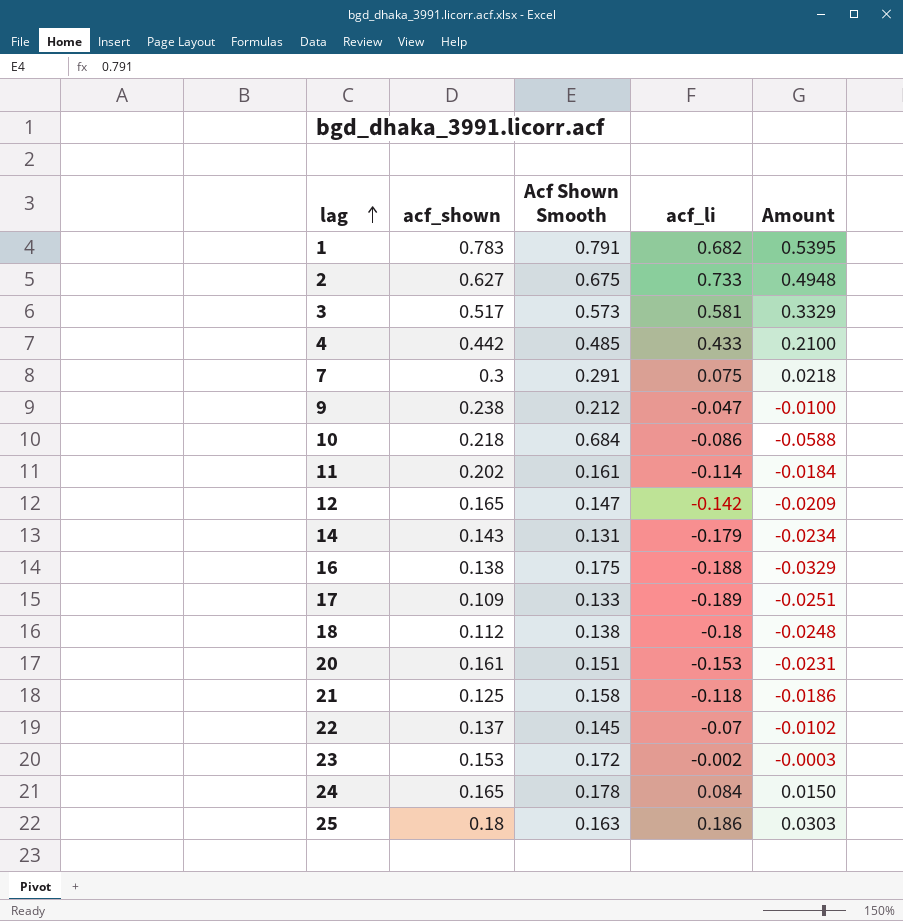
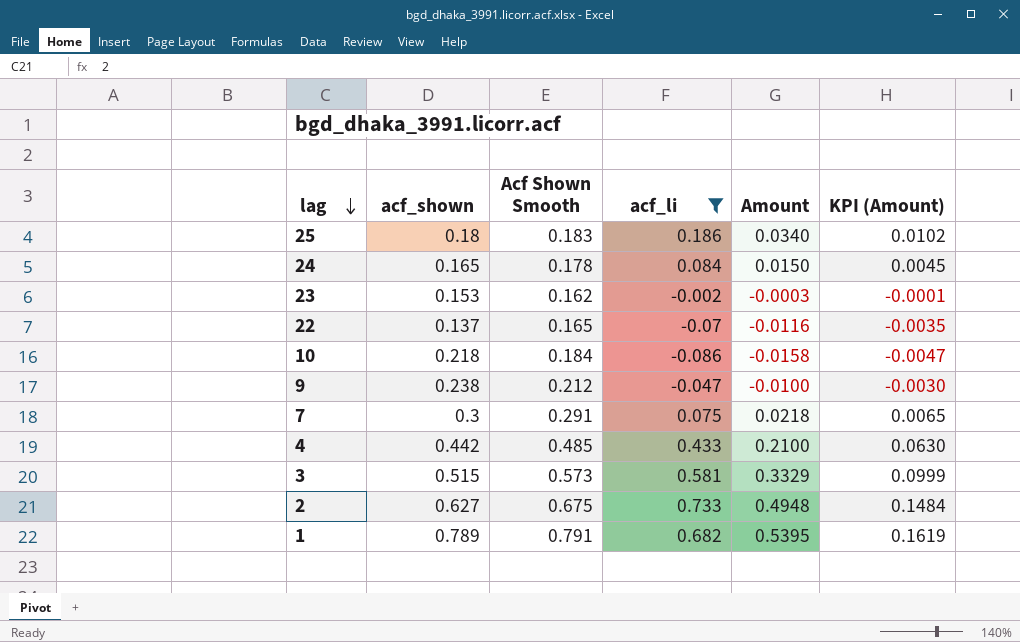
filter: none -> acf_li >= -0.086
row order: lag ascending -> lag descending
column KPI (Amount) | formula: none -> [Amount] * 0.3
25 | Acf Shown Smooth: 0.163 -> 0.183
25 | Amount: 0.0303 -> 0.0340
23 | Acf Shown Smooth: 0.172 -> 0.162
22 | Acf Shown Smooth: 0.145 -> 0.165
22 | Amount: -0.0102 -> -0.0116
10 | Acf Shown Smooth: 0.684 -> 0.184
10 | Amount: -0.0588 -> -0.0158
3 | acf_shown: 0.517 -> 0.515
1 | acf_shown: 0.783 -> 0.789

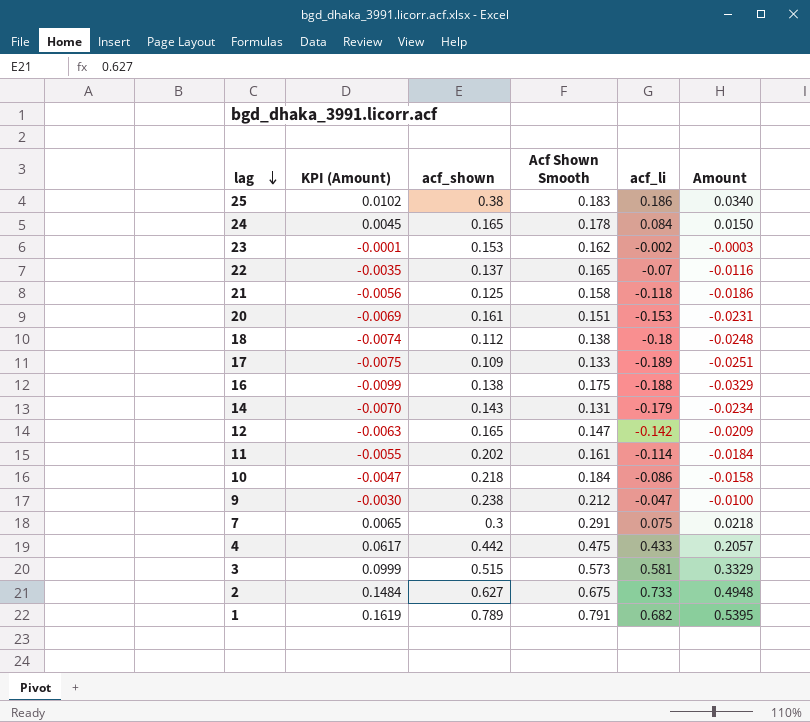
filter: acf_li >= -0.086 -> none
column KPI (Amount) | position: 6 -> 2
25 | acf_shown: 0.18 -> 0.38
4 | KPI (Amount): 0.0630 -> 0.0617
4 | Acf Shown Smooth: 0.485 -> 0.475
4 | Amount: 0.2100 -> 0.2057

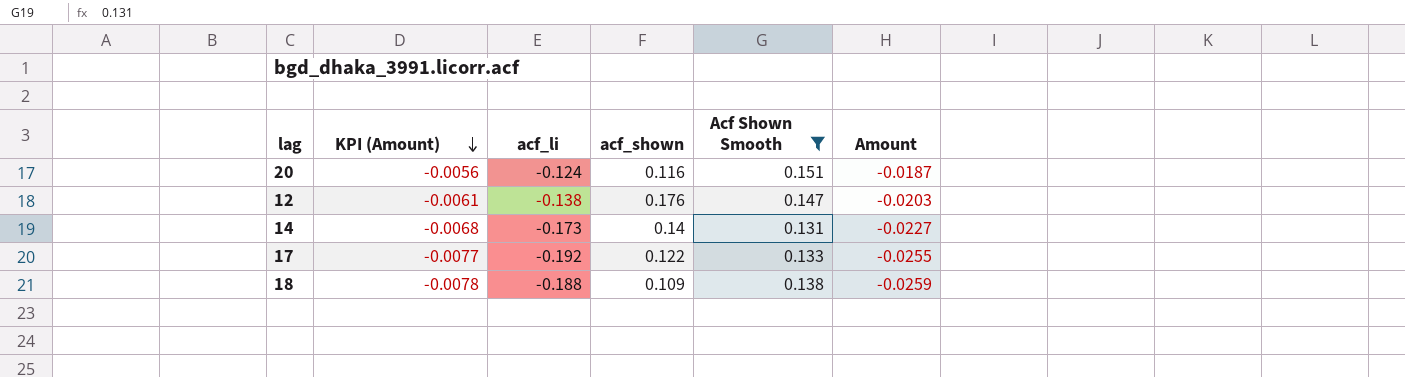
filter: none -> Acf Shown Smooth <= 0.151
row order: lag descending -> KPI (Amount) descending
column acf_li | position: 5 -> 3
20 | KPI (Amount): -0.0069 -> -0.0056
20 | acf_li: -0.153 -> -0.124
20 | acf_shown: 0.161 -> 0.116
20 | Amount: -0.0231 -> -0.0187
12 | KPI (Amount): -0.0063 -> -0.0061
12 | acf_li: -0.142 -> -0.138
12 | acf_shown: 0.165 -> 0.176
12 | Amount: -0.0209 -> -0.0203
14 | KPI (Amount): -0.0070 -> -0.0068
14 | acf_li: -0.179 -> -0.173
14 | acf_shown: 0.143 -> 0.14
14 | Amount: -0.0234 -> -0.0227
17 | KPI (Amount): -0.0075 -> -0.0077
17 | acf_li: -0.189 -> -0.192
17 | acf_shown: 0.109 -> 0.122
17 | Amount: -0.0251 -> -0.0255
18 | KPI (Amount): -0.0074 -> -0.0078
18 | acf_li: -0.18 -> -0.188
18 | acf_shown: 0.112 -> 0.109
18 | Amount: -0.0248 -> -0.0259

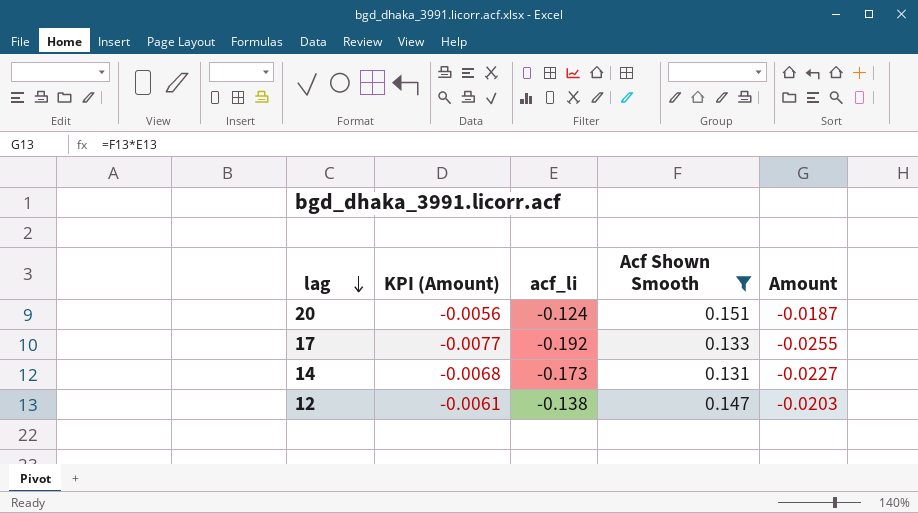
row order: KPI (Amount) descending -> lag descending
column acf_shown | position: 4 -> none
row 18: -0.0078 | -0.188 | 0.109 | 0.138 | -0.0259 -> none

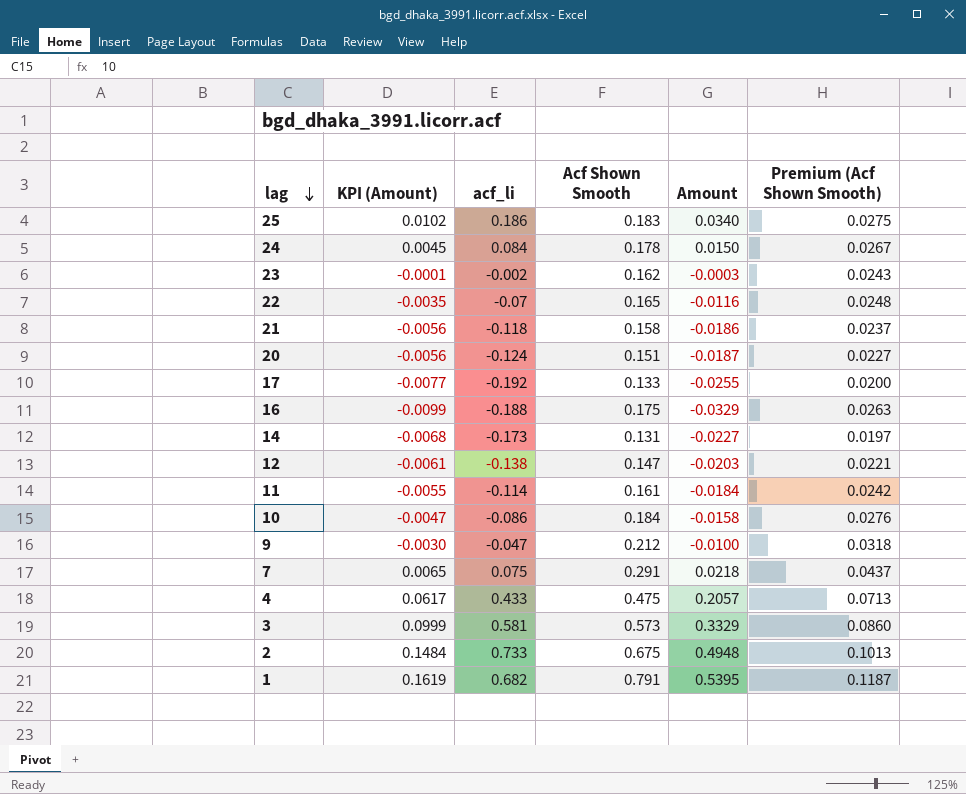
filter: Acf Shown Smooth <= 0.151 -> none
column Premium (Acf Shown Smooth) | formula: none -> [Acf Shown Smooth] * 0.15

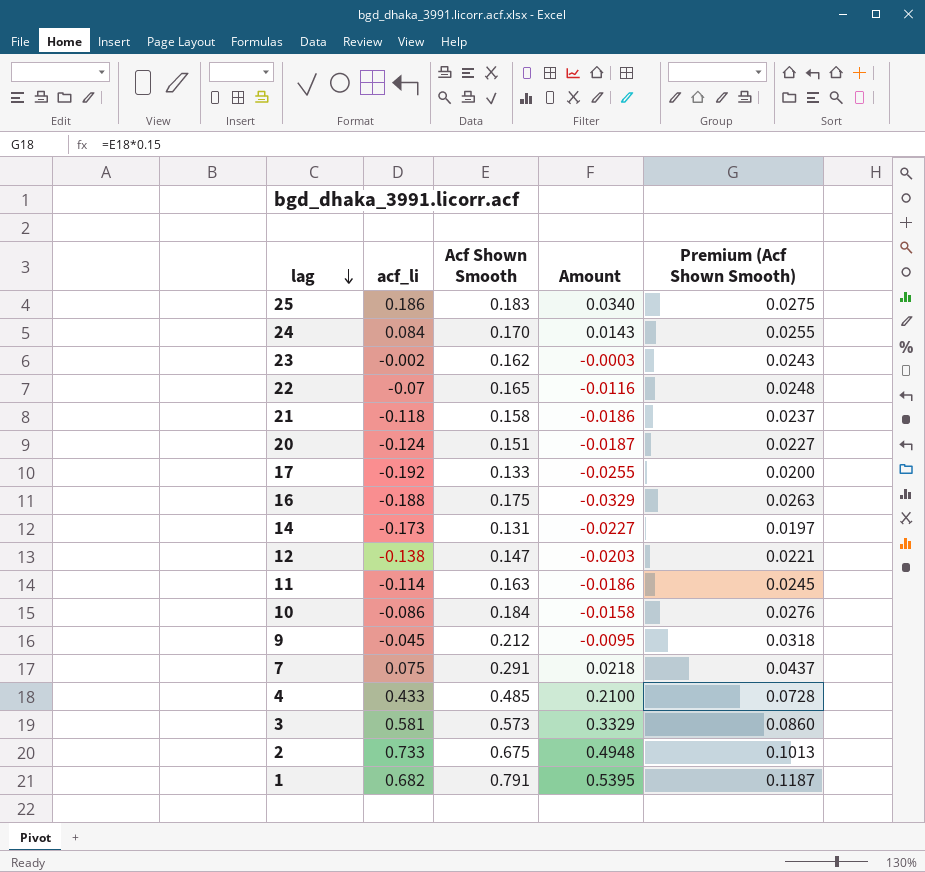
column KPI (Amount) | formula: [Amount] * 0.3 -> none
24 | Acf Shown Smooth: 0.178 -> 0.170
24 | Amount: 0.0150 -> 0.0143
24 | Premium (Acf Shown Smooth): 0.0267 -> 0.0255
11 | Acf Shown Smooth: 0.161 -> 0.163
11 | Amount: -0.0184 -> -0.0186
11 | Premium (Acf Shown Smooth): 0.0242 -> 0.0245
9 | acf_li: -0.047 -> -0.045
9 | Amount: -0.0100 -> -0.0095
4 | Acf Shown Smooth: 0.475 -> 0.485
4 | Amount: 0.2057 -> 0.2100
4 | Premium (Acf Shown Smooth): 0.0713 -> 0.0728

